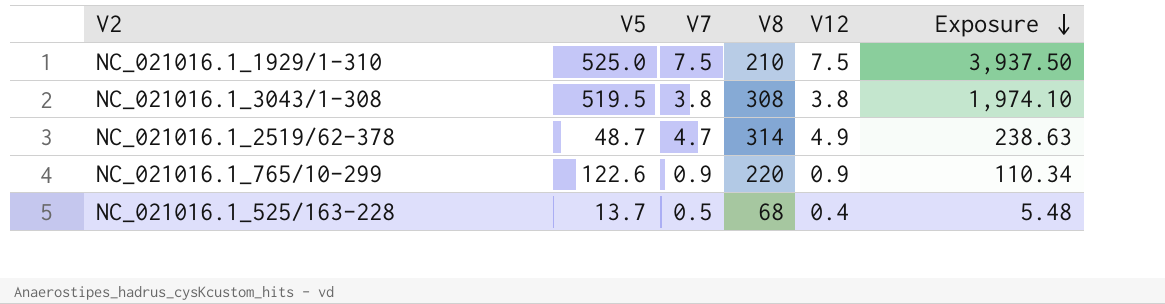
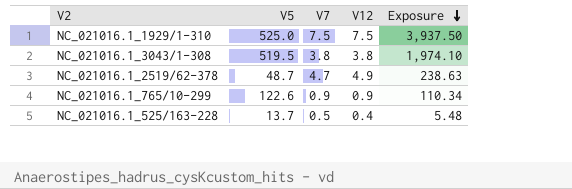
column V8 | position: 4 -> none

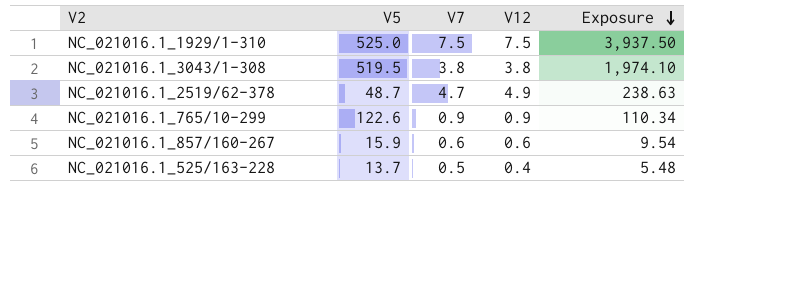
row NC_021016.1_857/160-267: none -> 15.9 | 0.6 | 0.6 | 9.54

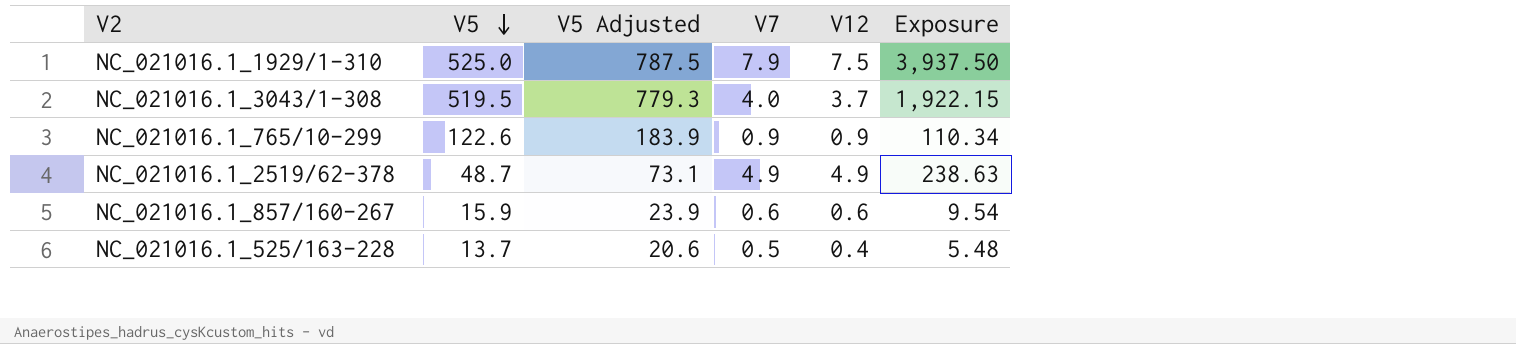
row order: Exposure descending -> V5 descending
column V5 Adjusted | formula: none -> [V5] * 1.5
NC_021016.1_1929/1-310 | V7: 7.5 -> 7.9
NC_021016.1_3043/1-308 | V7: 3.8 -> 4.0
NC_021016.1_3043/1-308 | V12: 3.8 -> 3.7
NC_021016.1_3043/1-308 | Exposure: 1,974.10 -> 1,922.15
NC_021016.1_2519/62-378 | V7: 4.7 -> 4.9

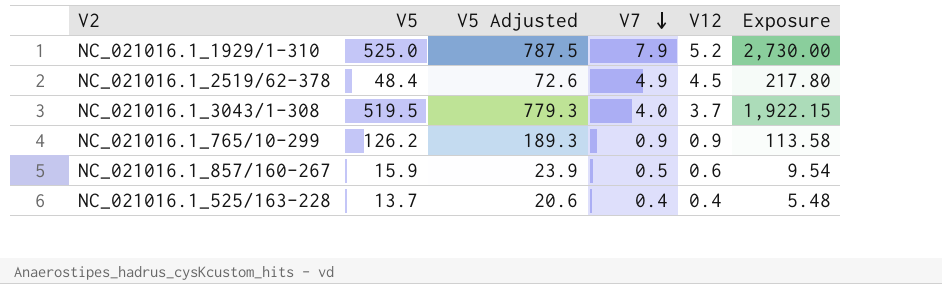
row order: V5 descending -> V7 descending
NC_021016.1_1929/1-310 | V12: 7.5 -> 5.2
NC_021016.1_1929/1-310 | Exposure: 3,937.50 -> 2,730.00
NC_021016.1_2519/62-378 | V5: 48.7 -> 48.4
NC_021016.1_2519/62-378 | V5 Adjusted: 73.1 -> 72.6
NC_021016.1_2519/62-378 | V12: 4.9 -> 4.5
NC_021016.1_2519/62-378 | Exposure: 238.63 -> 217.80
NC_021016.1_765/10-299 | V5: 122.6 -> 126.2
NC_021016.1_765/10-299 | V5 Adjusted: 183.9 -> 189.3
NC_021016.1_765/10-299 | Exposure: 110.34 -> 113.58
NC_021016.1_857/160-267 | V7: 0.6 -> 0.5
NC_021016.1_525/163-228 | V7: 0.5 -> 0.4

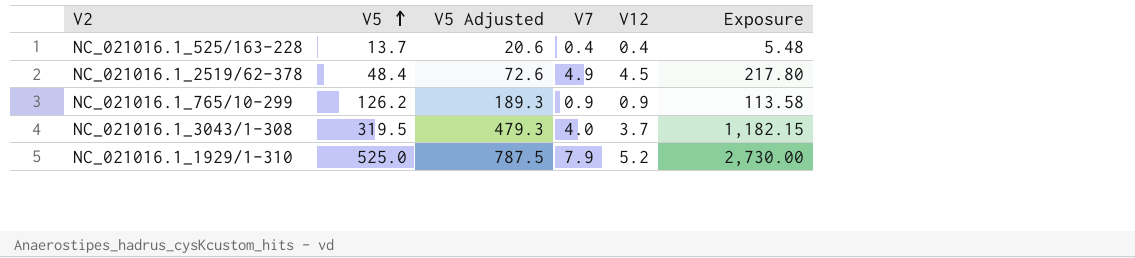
row order: V7 descending -> V5 ascending
row NC_021016.1_857/160-267: 15.9 | 23.9 | 0.5 | 0.6 | 9.54 -> none
NC_021016.1_3043/1-308 | V5: 519.5 -> 319.5
NC_021016.1_3043/1-308 | V5 Adjusted: 779.3 -> 479.3
NC_021016.1_3043/1-308 | Exposure: 1,922.15 -> 1,182.15

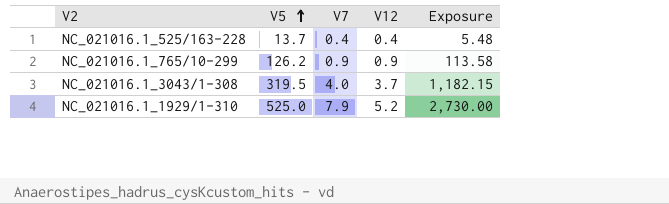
column V5 Adjusted | formula: [V5] * 1.5 -> none
row NC_021016.1_2519/62-378: 48.4 | 72.6 | 4.9 | 4.5 | 217.80 -> none

